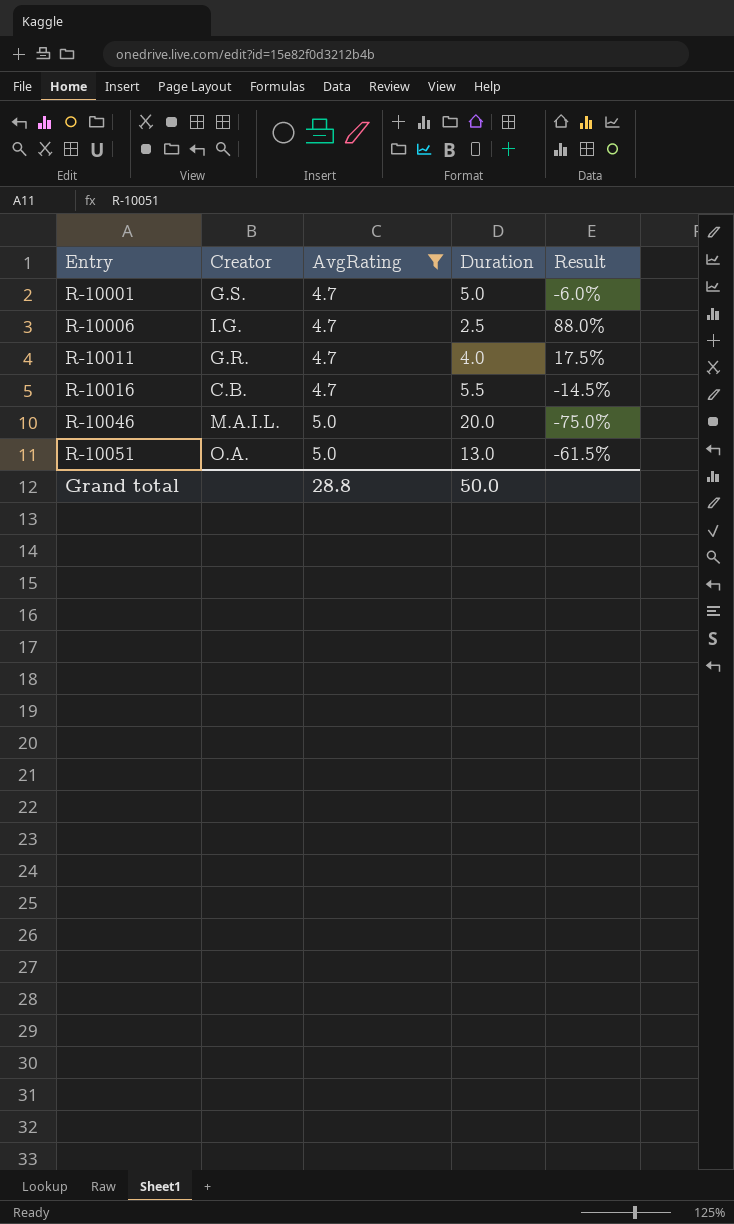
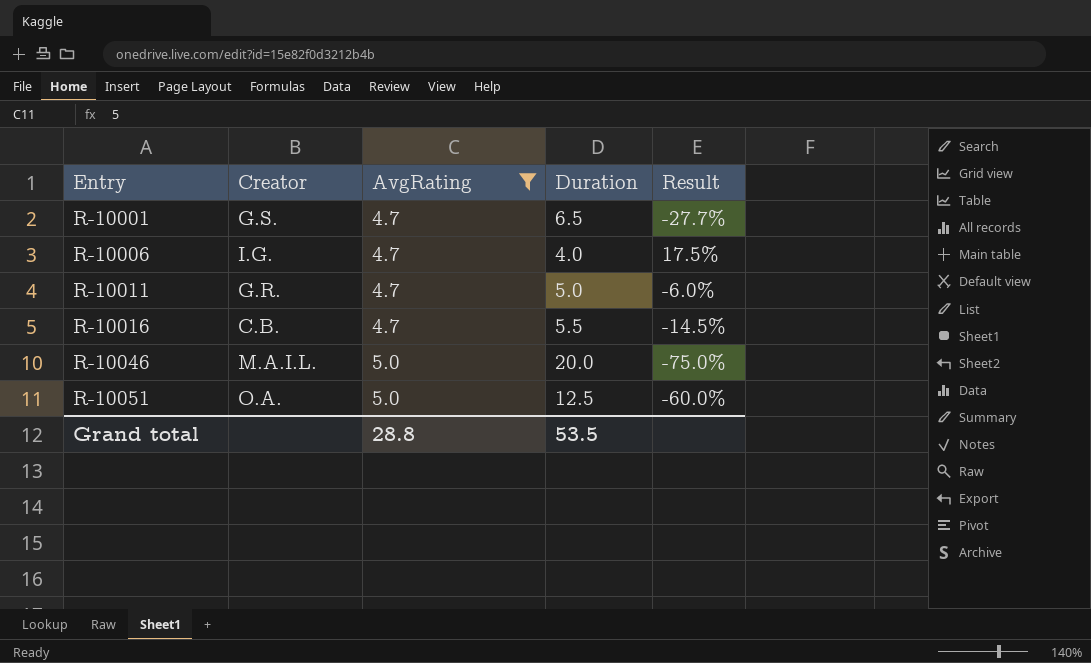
R-10001 | Duration: 5.0 -> 6.5
R-10001 | Result: -6.0% -> -27.7%
R-10006 | Duration: 2.5 -> 4.0
R-10006 | Result: 88.0% -> 17.5%
R-10011 | Duration: 4.0 -> 5.0
R-10011 | Result: 17.5% -> -6.0%
R-10051 | Duration: 13.0 -> 12.5
R-10051 | Result: -61.5% -> -60.0%
Grand total | Duration: 50.0 -> 53.5

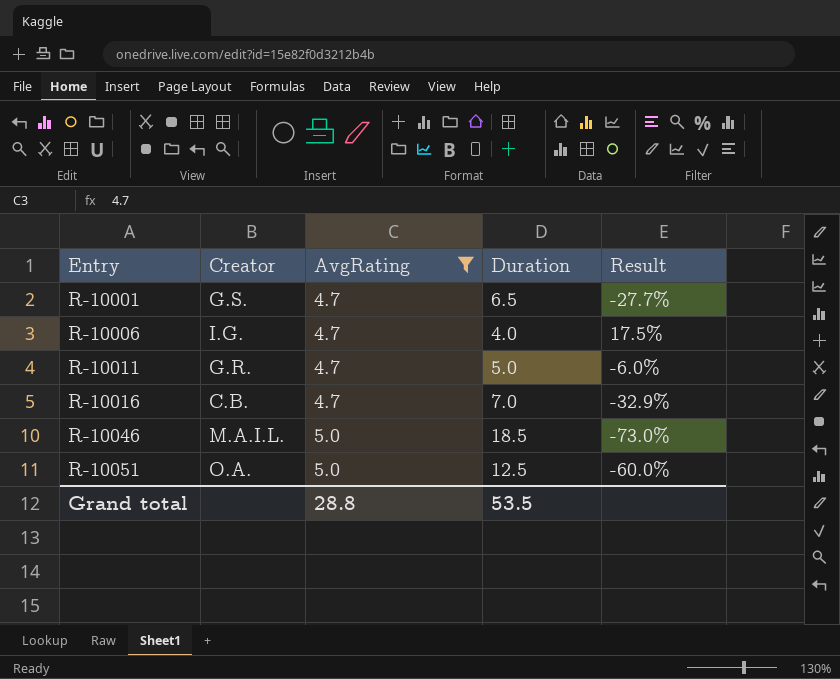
R-10016 | Duration: 5.5 -> 7.0
R-10016 | Result: -14.5% -> -32.9%
R-10046 | Duration: 20.0 -> 18.5
R-10046 | Result: -75.0% -> -73.0%

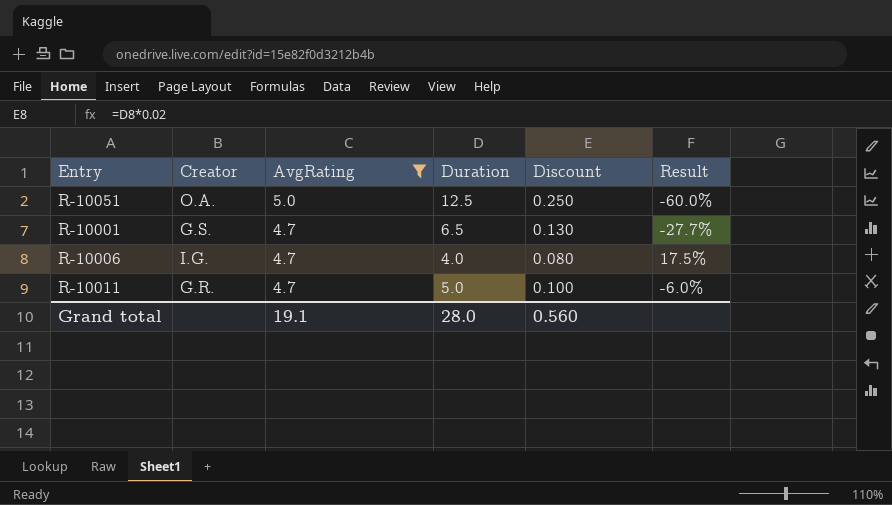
row order: Entry ascending -> AvgRating descending
column Discount | formula: none -> [Duration] * 0.02
row R-10016: C.B. | 4.7 | 7.0 | -32.9% -> none
row R-10046: M.A.I.L. | 5.0 | 18.5 | -73.0% -> none
Grand total | AvgRating: 28.8 -> 19.1
Grand total | Duration: 53.5 -> 28.0

